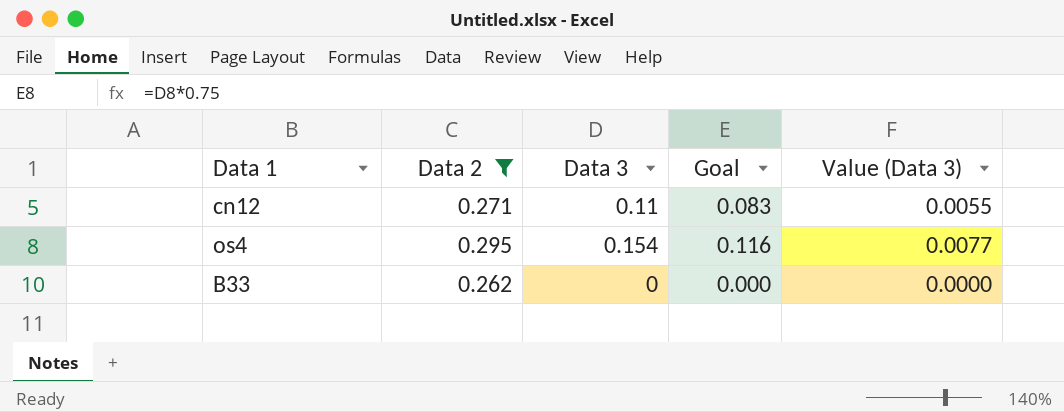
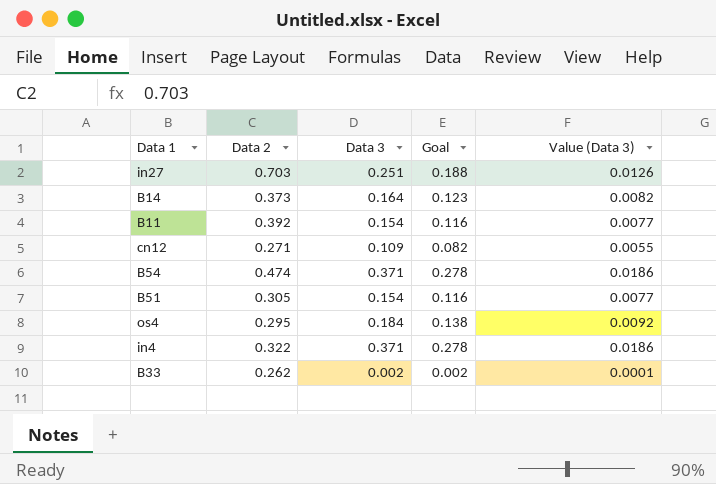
filter: Data 2 <= 0.295 -> none
cn12 | Data 3: 0.11 -> 0.109
cn12 | Goal: 0.083 -> 0.082
os4 | Data 3: 0.154 -> 0.184
os4 | Goal: 0.116 -> 0.138
os4 | Value (Data 3): 0.0077 -> 0.0092
B33 | Data 3: 0 -> 0.002
B33 | Goal: 0.000 -> 0.002
B33 | Value (Data 3): 0.0000 -> 0.0001

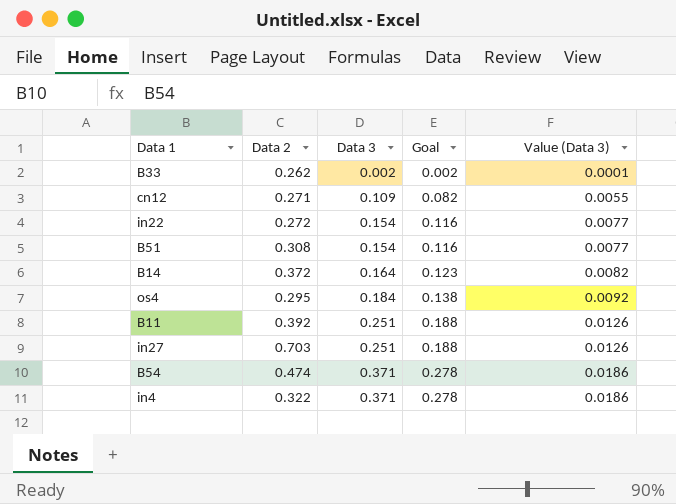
row order: none -> Data 3 ascending
row in22: none -> 0.272 | 0.154 | 0.116 | 0.0077
B51 | Data 2: 0.305 -> 0.308
B14 | Data 2: 0.373 -> 0.372
B11 | Data 3: 0.154 -> 0.251
B11 | Goal: 0.116 -> 0.188
B11 | Value (Data 3): 0.0077 -> 0.0126

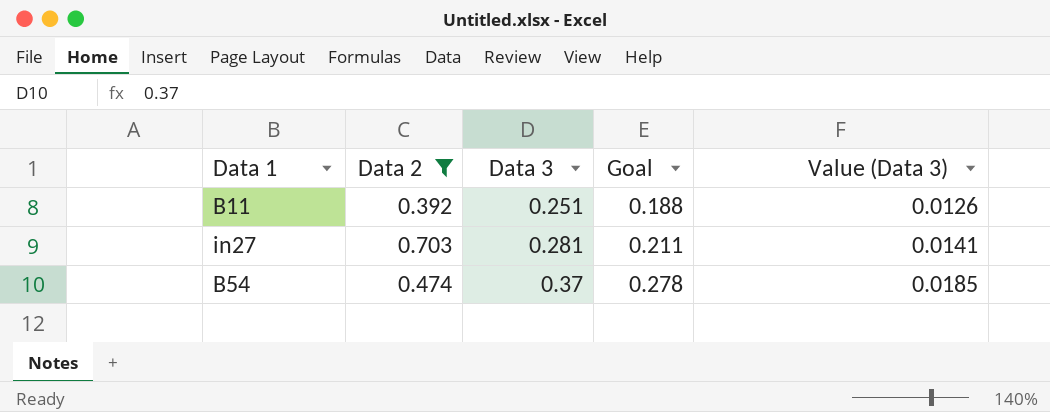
filter: none -> Data 2 >= 0.392
in27 | Data 3: 0.251 -> 0.281
in27 | Goal: 0.188 -> 0.211
in27 | Value (Data 3): 0.0126 -> 0.0141
B54 | Data 3: 0.371 -> 0.37
B54 | Value (Data 3): 0.0186 -> 0.0185

